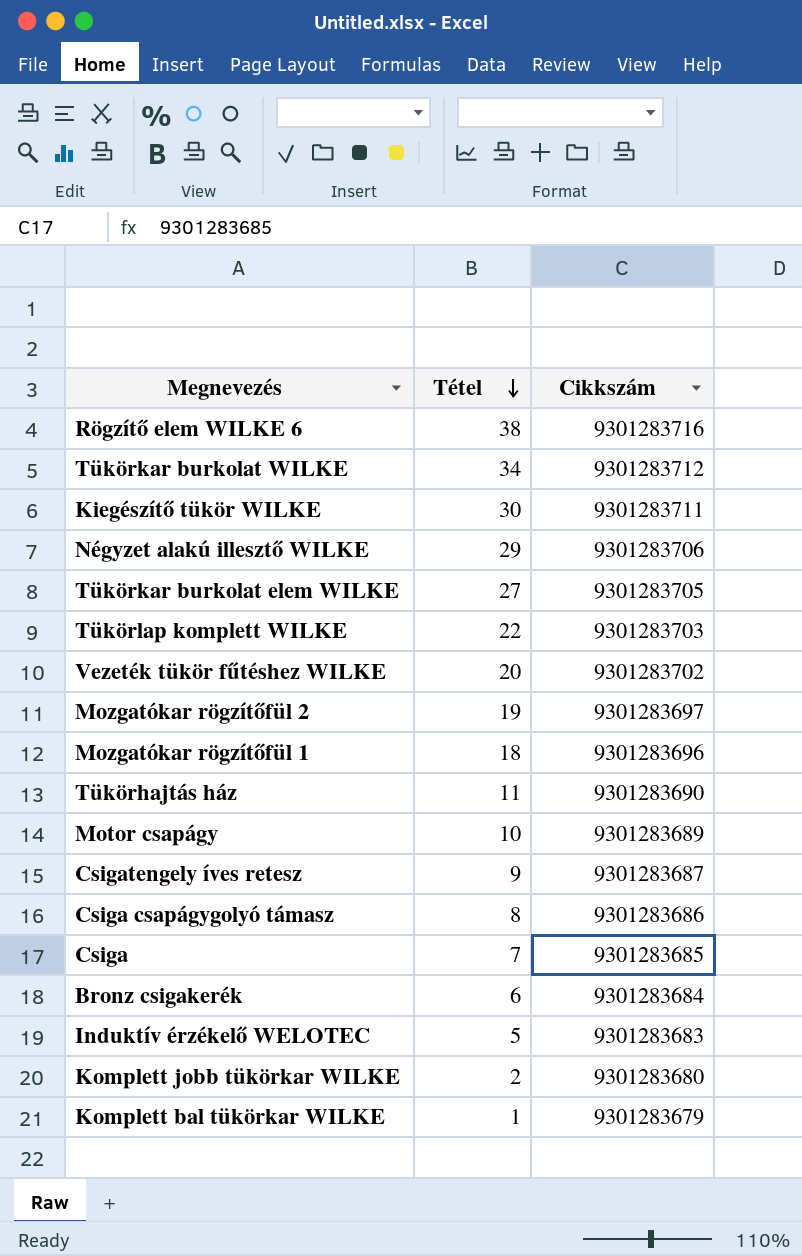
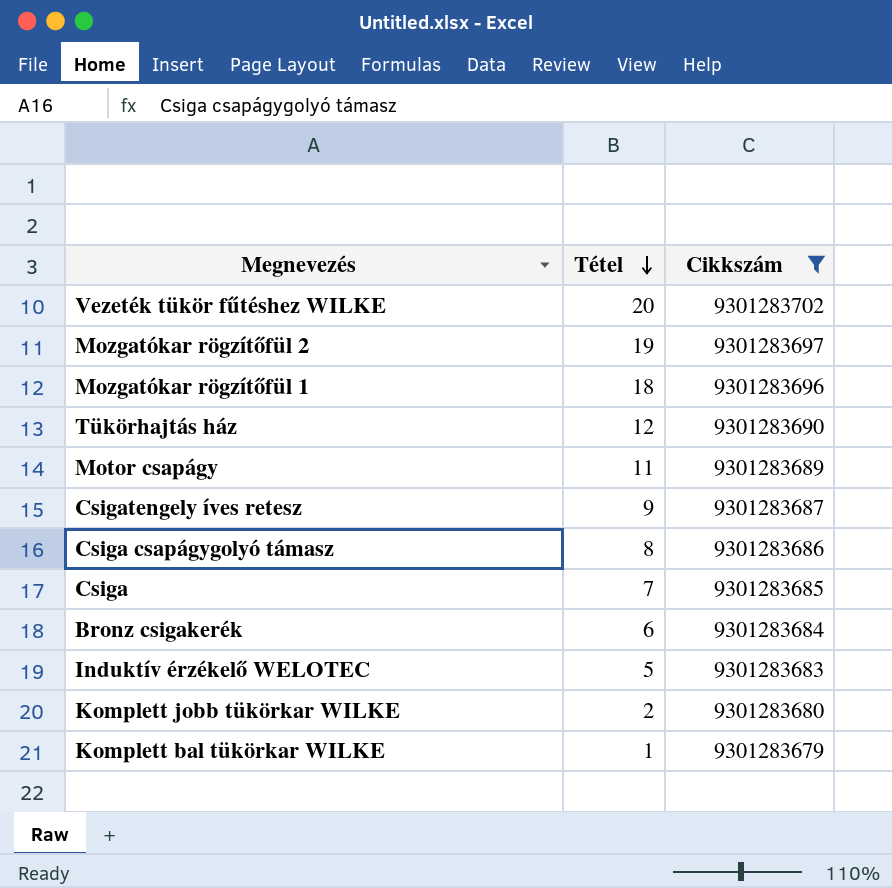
filter: none -> Cikkszám <= 9301283702
Tükörhajtás ház | Tétel: 11 -> 12
Motor csapágy | Tétel: 10 -> 11

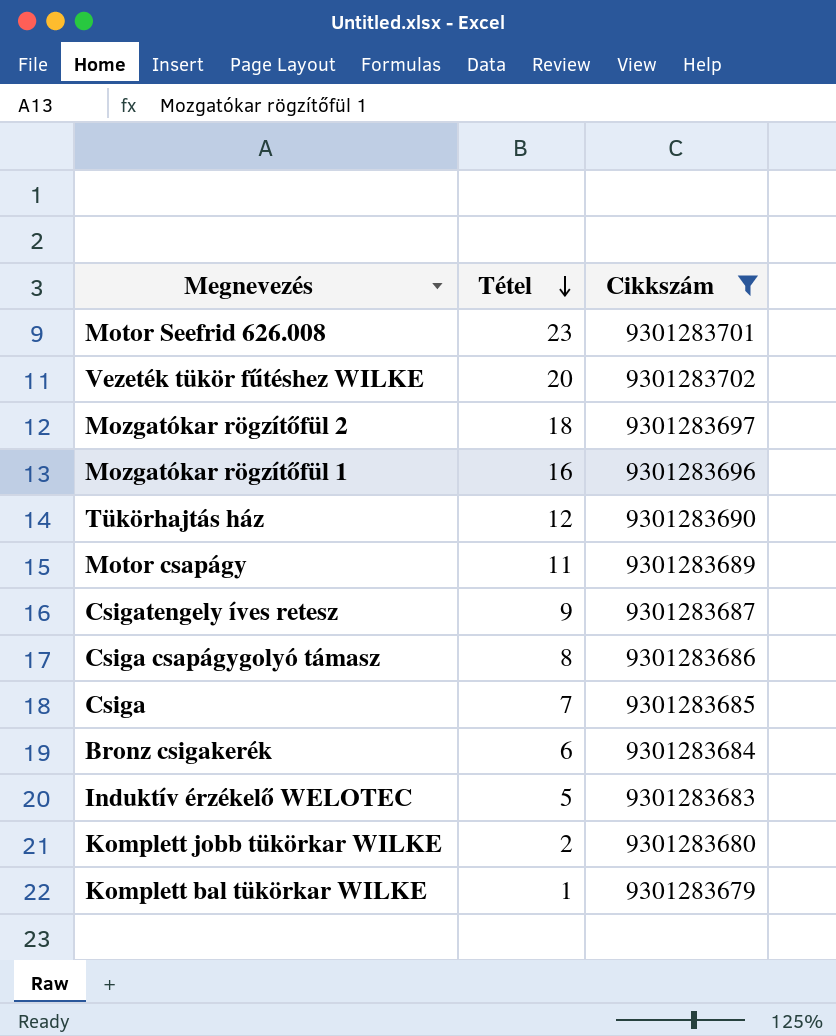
row Motor Seefrid 626.008: none -> 23 | 9301283701
Mozgatókar rögzítőfül 2 | Tétel: 19 -> 18
Mozgatókar rögzítőfül 1 | Tétel: 18 -> 16

